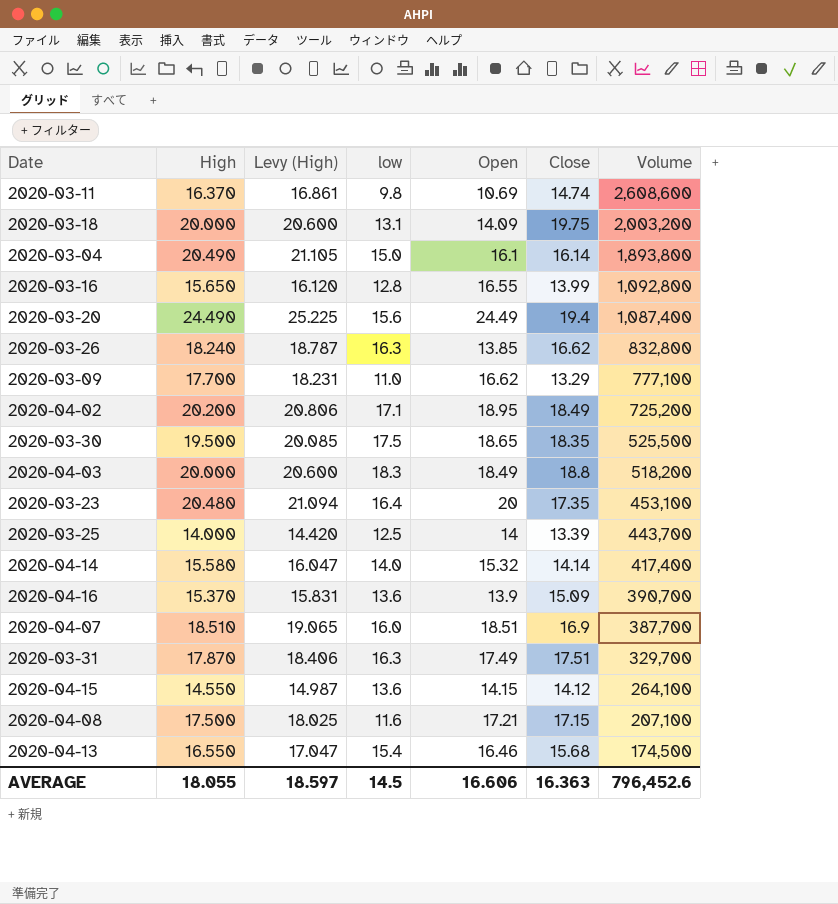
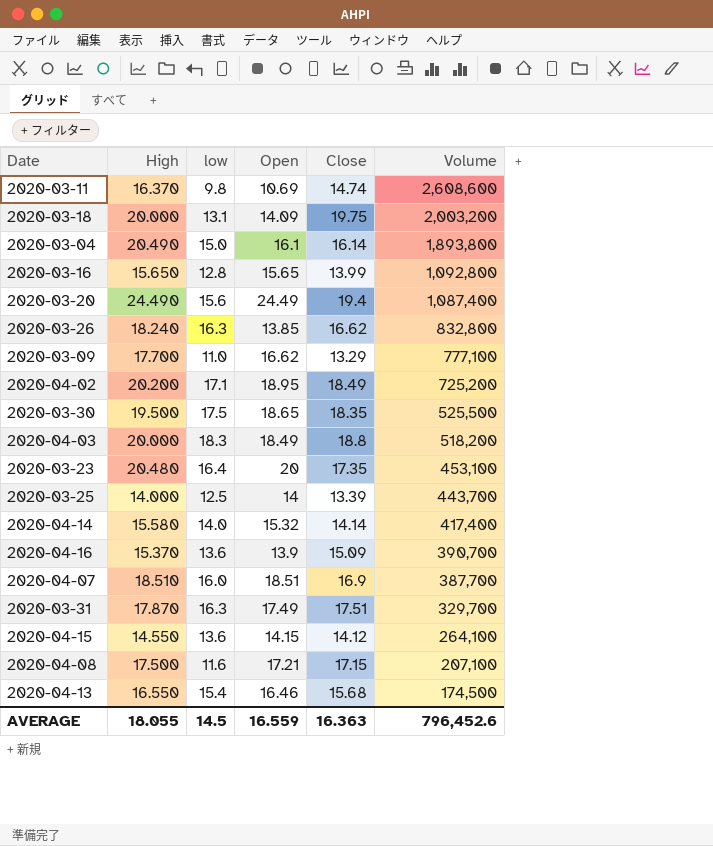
column Levy (High) | formula: [High] * 1.03 -> none
2020-03-16 | Open: 16.55 -> 15.65
AVERAGE | Open: 16.606 -> 16.559

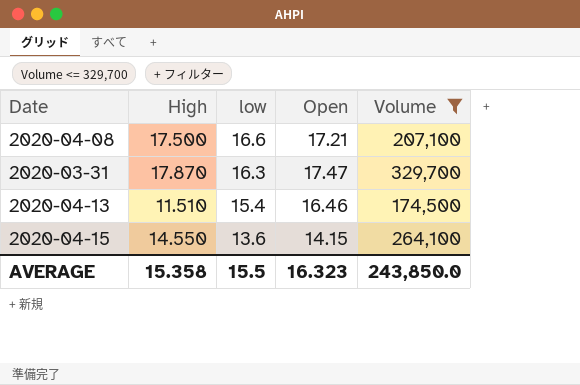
filter: none -> Volume <= 329,700
row order: Volume descending -> low descending
column Close | position: 5 -> none
2020-04-08 | low: 11.6 -> 16.6
2020-03-31 | Open: 17.49 -> 17.47
2020-04-13 | High: 16.550 -> 11.510
AVERAGE | High: 18.055 -> 15.358
AVERAGE | low: 14.5 -> 15.5
AVERAGE | Open: 16.559 -> 16.323
AVERAGE | Volume: 796,452.6 -> 243,850.0

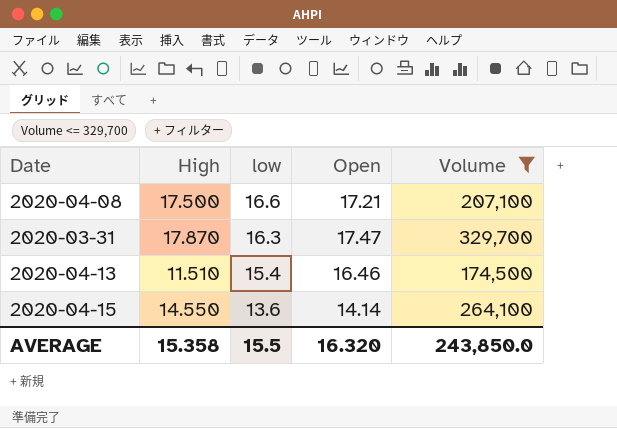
2020-04-15 | Open: 14.15 -> 14.14
AVERAGE | Open: 16.323 -> 16.320

